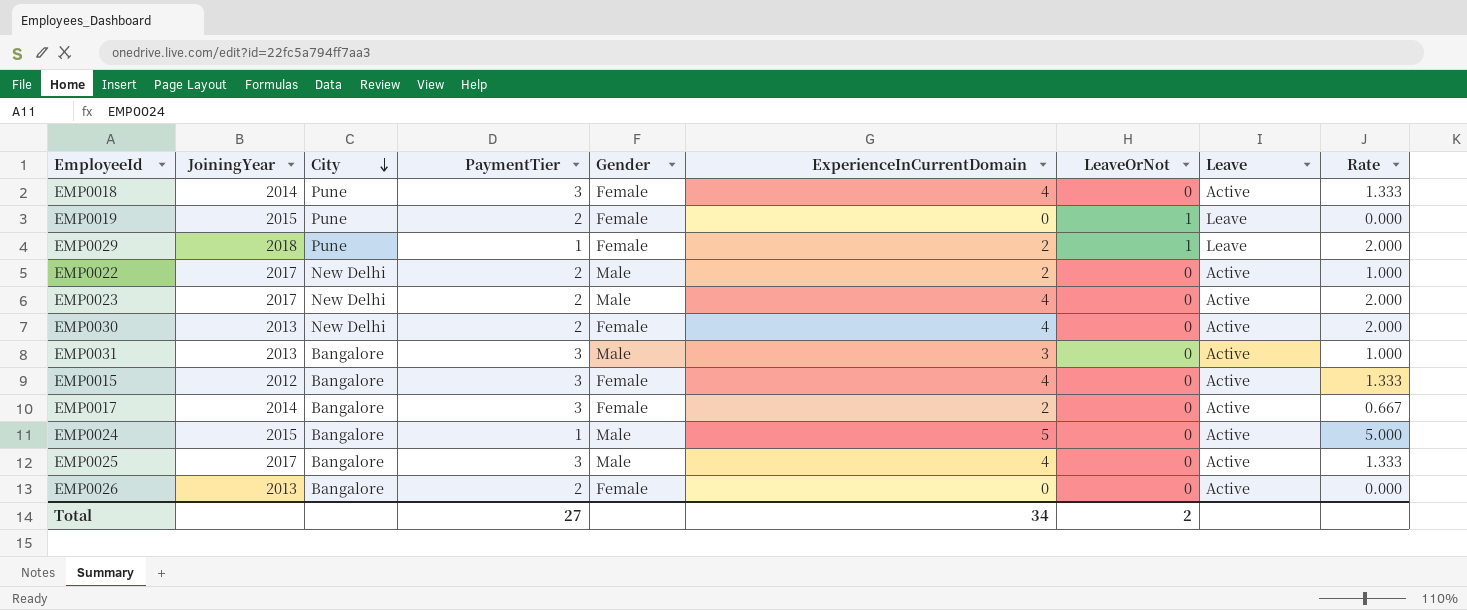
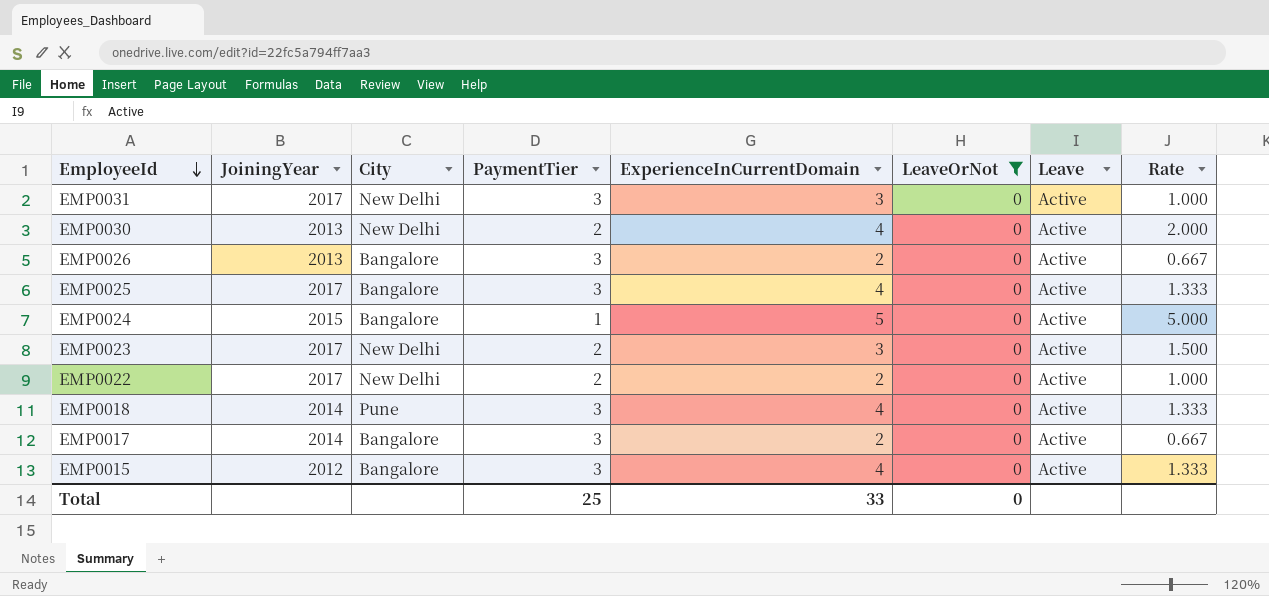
filter: none -> LeaveOrNot = 0
row order: City descending -> EmployeeId descending
column Gender | position: 5 -> none
EMP0031 | JoiningYear: 2013 -> 2017
EMP0031 | City: Bangalore -> New Delhi
EMP0026 | PaymentTier: 2 -> 3
EMP0026 | ExperienceInCurrentDomain: 0 -> 2
EMP0026 | Rate: 0.000 -> 0.667
EMP0023 | ExperienceInCurrentDomain: 4 -> 3
EMP0023 | Rate: 2.000 -> 1.500
Total | PaymentTier: 27 -> 25
Total | ExperienceInCurrentDomain: 34 -> 33
Total | LeaveOrNot: 2 -> 0

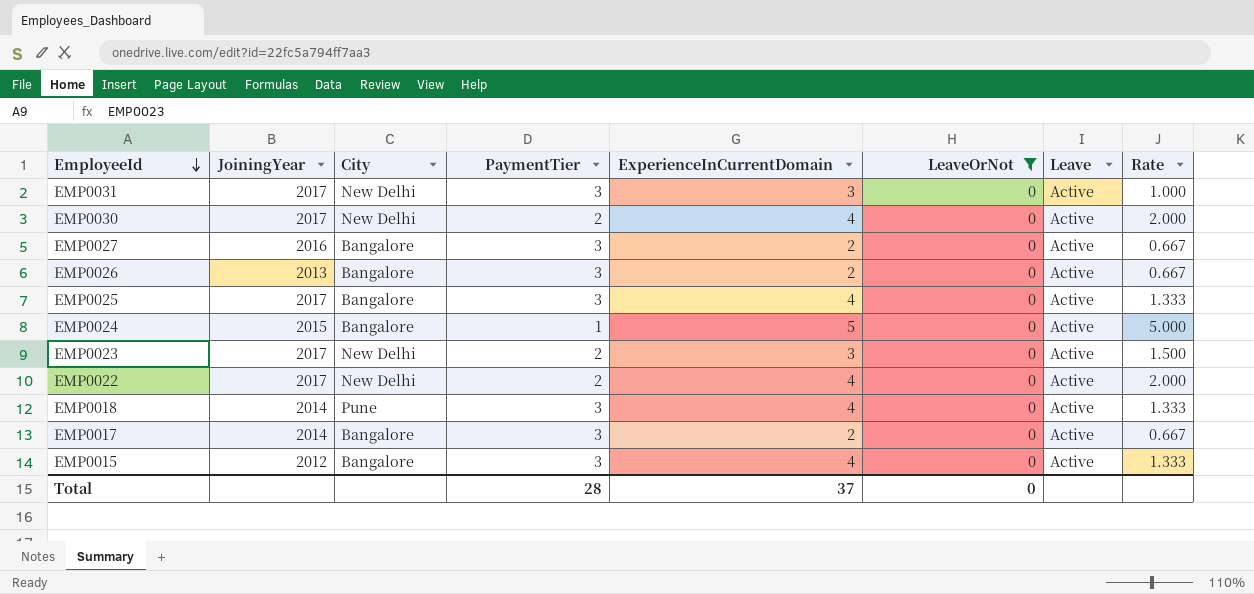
EMP0030 | JoiningYear: 2013 -> 2017
row EMP0027: none -> 2016 | Bangalore | 3 | 2 | 0 | Active | 0.667
EMP0022 | ExperienceInCurrentDomain: 2 -> 4
EMP0022 | Rate: 1.000 -> 2.000
Total | PaymentTier: 25 -> 28
Total | ExperienceInCurrentDomain: 33 -> 37

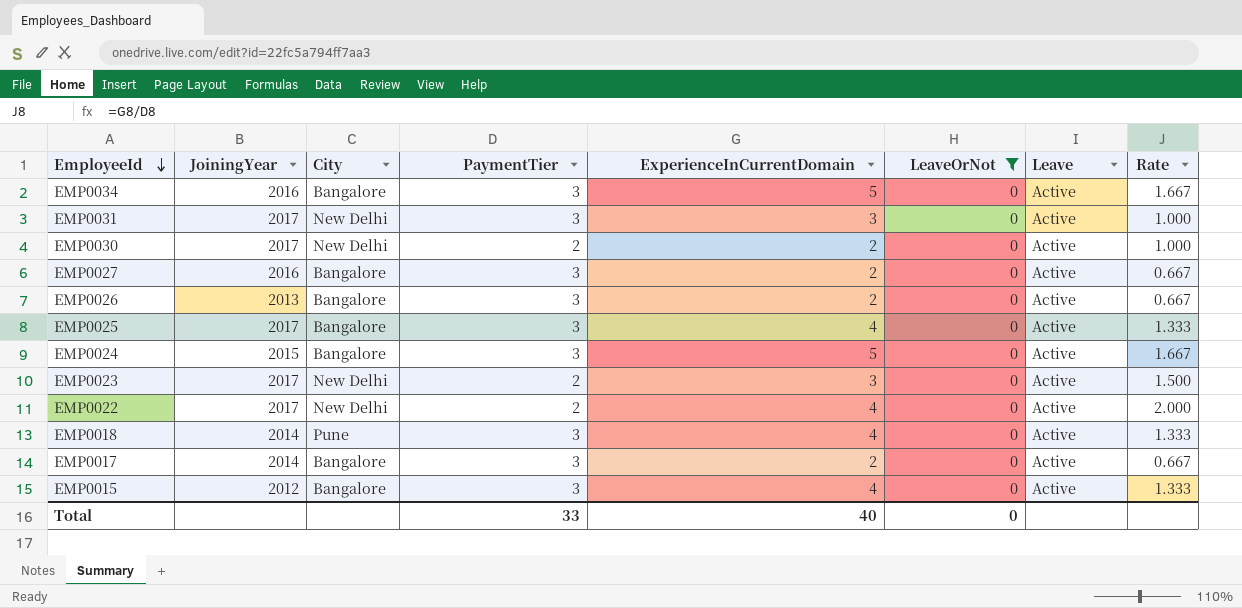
row EMP0034: none -> 2016 | Bangalore | 3 | 5 | 0 | Active | 1.667
EMP0030 | ExperienceInCurrentDomain: 4 -> 2
EMP0030 | Rate: 2.000 -> 1.000
EMP0024 | PaymentTier: 1 -> 3
EMP0024 | Rate: 5.000 -> 1.667
Total | PaymentTier: 28 -> 33
Total | ExperienceInCurrentDomain: 37 -> 40

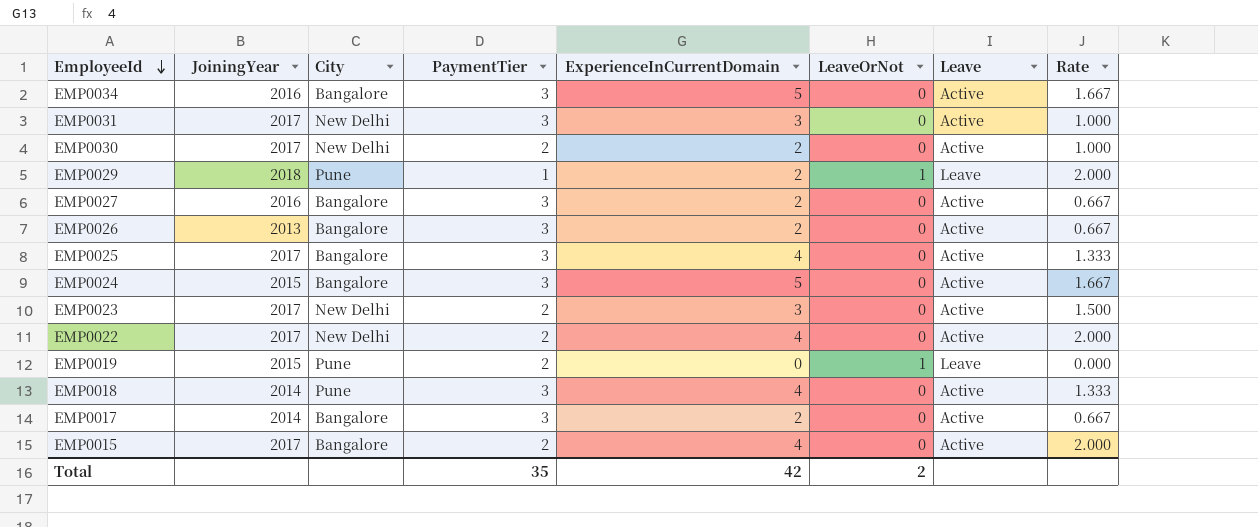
filter: LeaveOrNot = 0 -> none
EMP0015 | JoiningYear: 2012 -> 2017
EMP0015 | PaymentTier: 3 -> 2
EMP0015 | Rate: 1.333 -> 2.000
Total | PaymentTier: 33 -> 35
Total | ExperienceInCurrentDomain: 40 -> 42
Total | LeaveOrNot: 0 -> 2

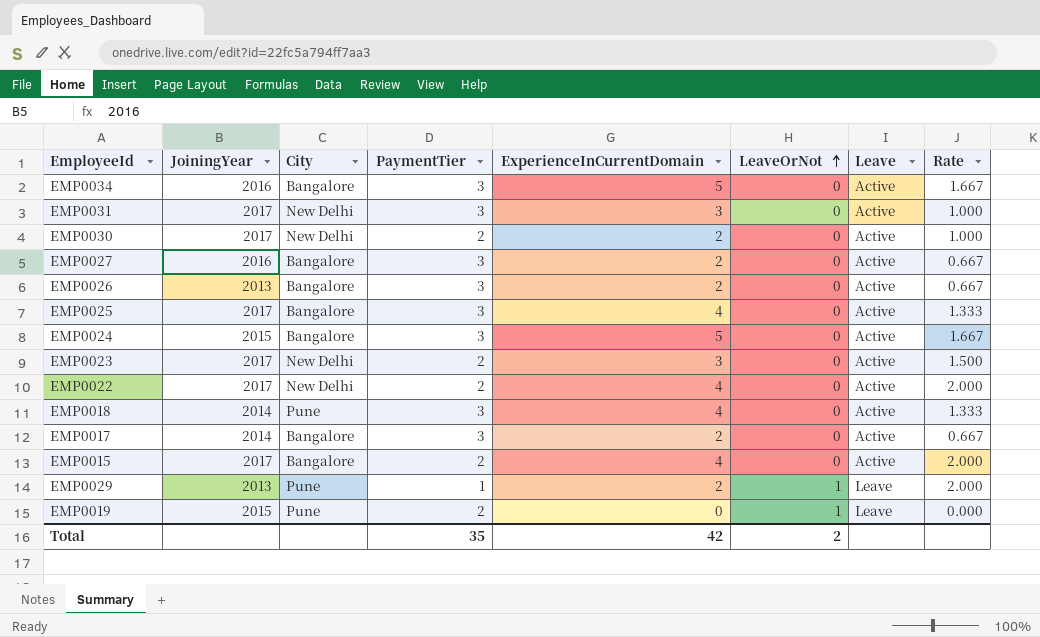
row order: EmployeeId descending -> LeaveOrNot ascending
EMP0029 | JoiningYear: 2018 -> 2013

